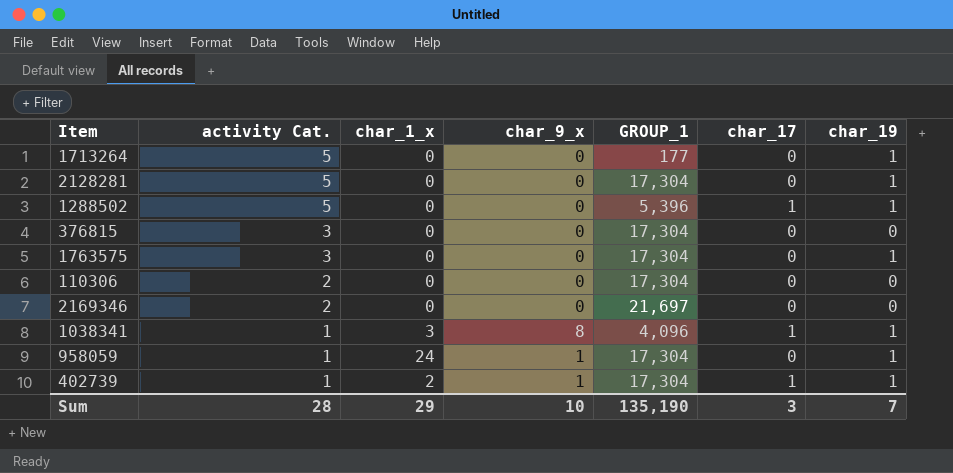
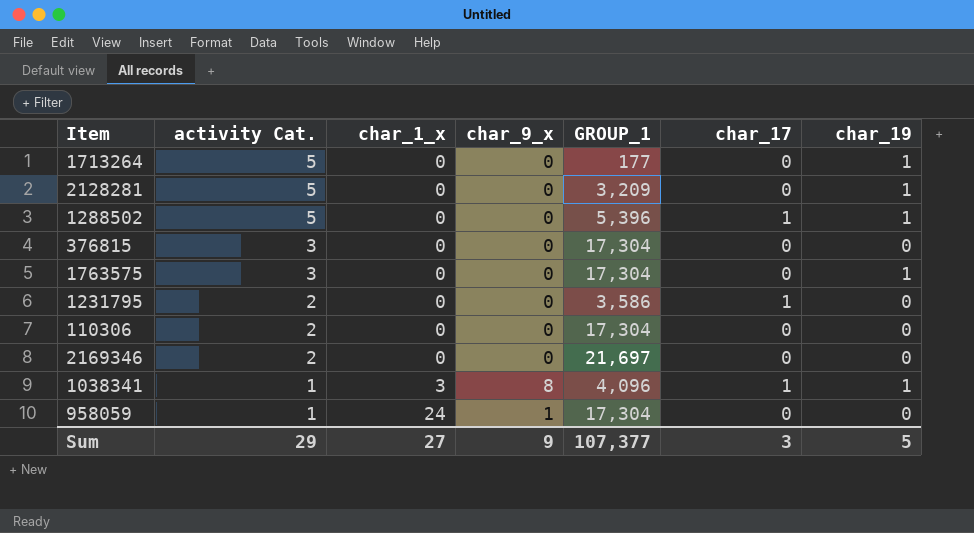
row 402739: 1 | 2 | 1 | 17,304 | 1 | 1 -> none
2128281 | GROUP_1: 17,304 -> 3,209
row 1231795: none -> 2 | 0 | 0 | 3,586 | 1 | 0
958059 | char_19: 1 -> 0
Sum | activity Cat.: 28 -> 29
Sum | char_1_x: 29 -> 27
Sum | char_9_x: 10 -> 9
Sum | GROUP_1: 135,190 -> 107,377
Sum | char_19: 7 -> 5

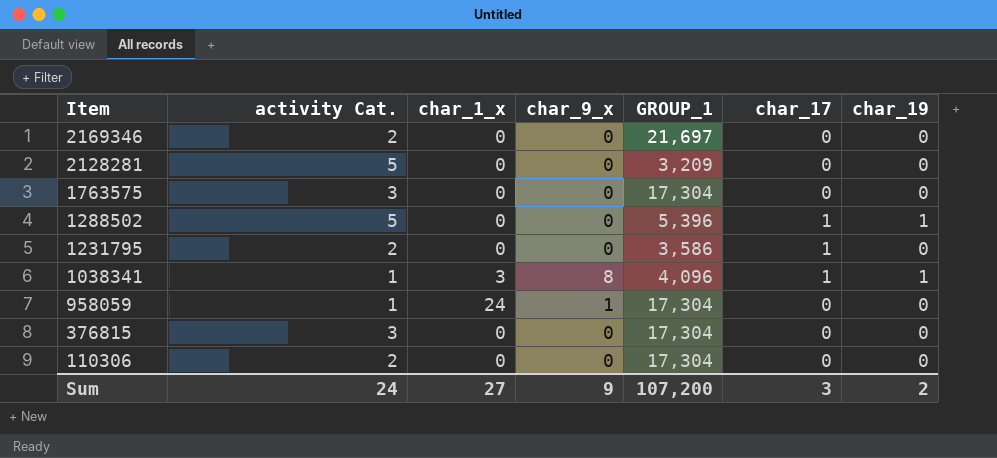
row order: activity Cat. descending -> Item descending
row 1713264: 5 | 0 | 0 | 177 | 0 | 1 -> none
2128281 | char_19: 1 -> 0
1763575 | char_19: 1 -> 0
Sum | activity Cat.: 29 -> 24
Sum | GROUP_1: 107,377 -> 107,200
Sum | char_19: 5 -> 2

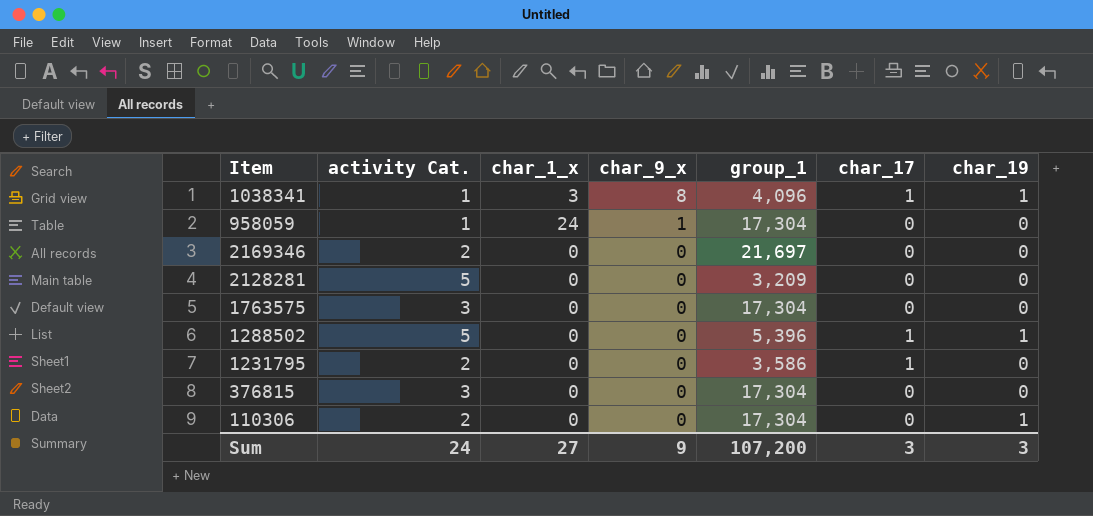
row order: Item descending -> char_9_x descending
column name: GROUP_1 -> group_1
110306 | char_19: 0 -> 1
Sum | char_19: 2 -> 3

